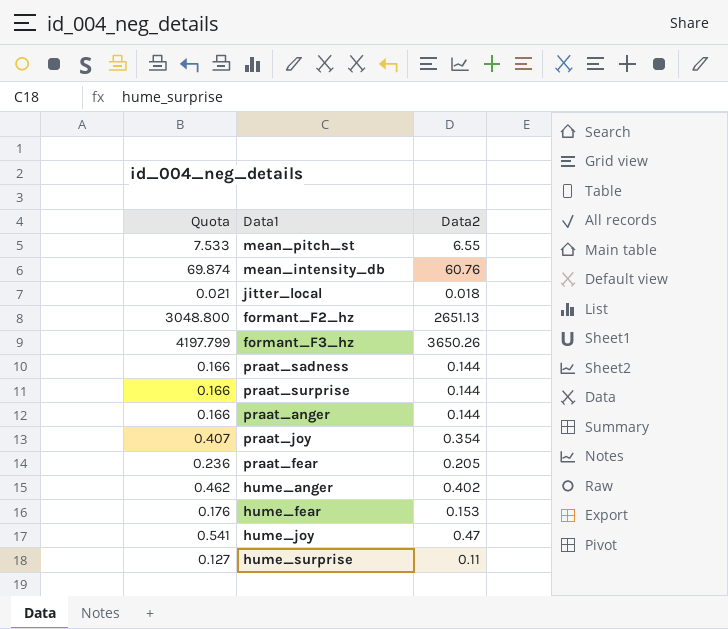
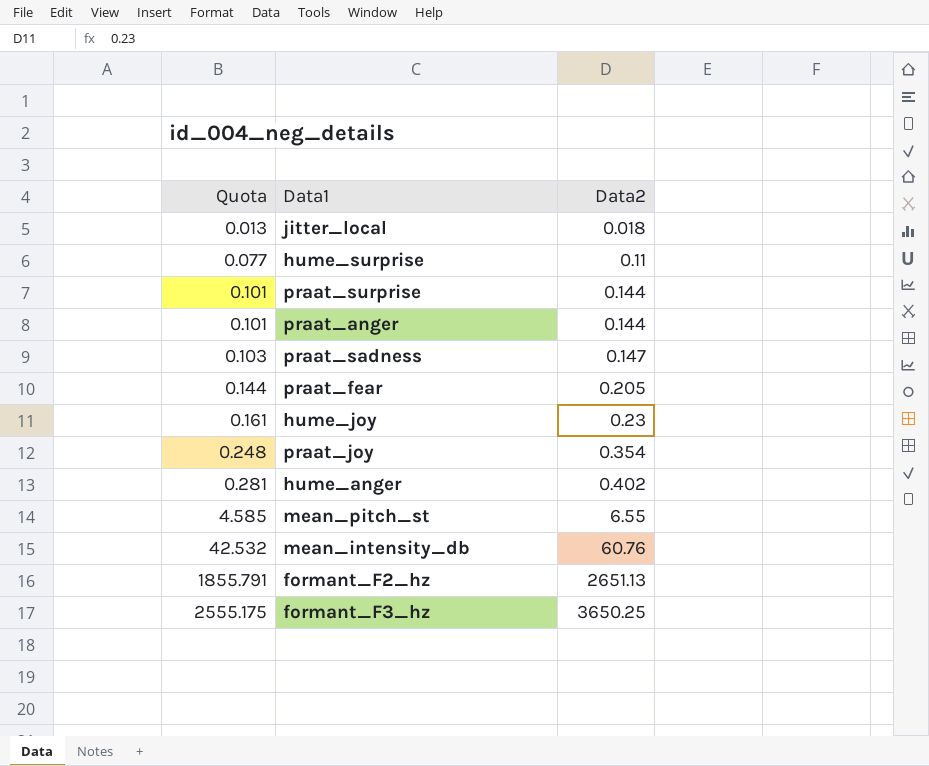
row order: none -> Quota ascending
column Quota | formula: [Data2] * 1.15 -> [Data2] * 0.7
row hume_fear: 0.176 | 0.153 -> none
praat_sadness | Data2: 0.144 -> 0.147
hume_joy | Data2: 0.47 -> 0.23
formant_F3_hz | Data2: 3650.26 -> 3650.25

